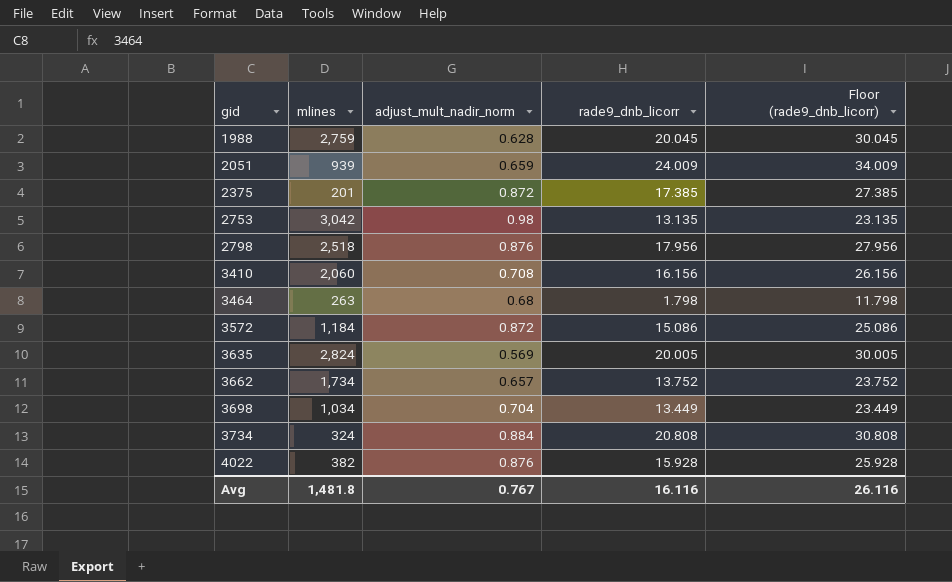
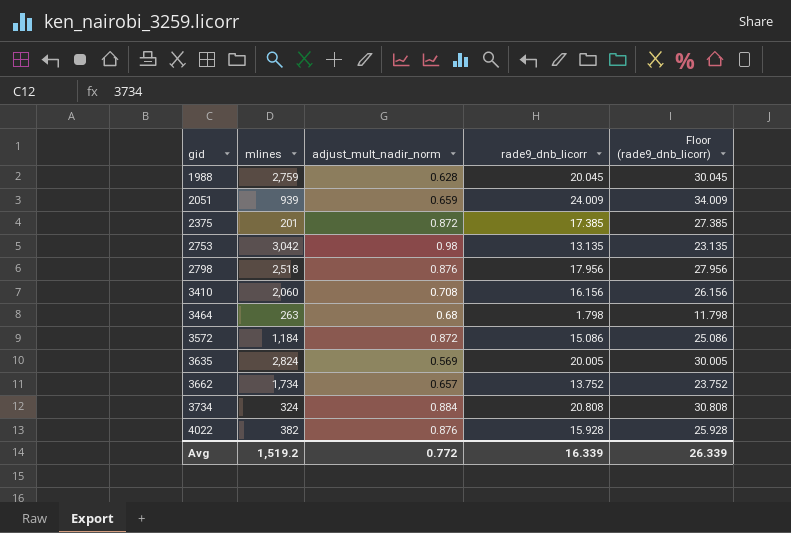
row 3698: 1,034 | 0.704 | 13.449 | 23.449 -> none
Avg | mlines: 1,481.8 -> 1,519.2
Avg | adjust_mult_nadir_norm: 0.767 -> 0.772
Avg | rade9_dnb_licorr: 16.116 -> 16.339
Avg | Floor (rade9_dnb_licorr): 26.116 -> 26.339

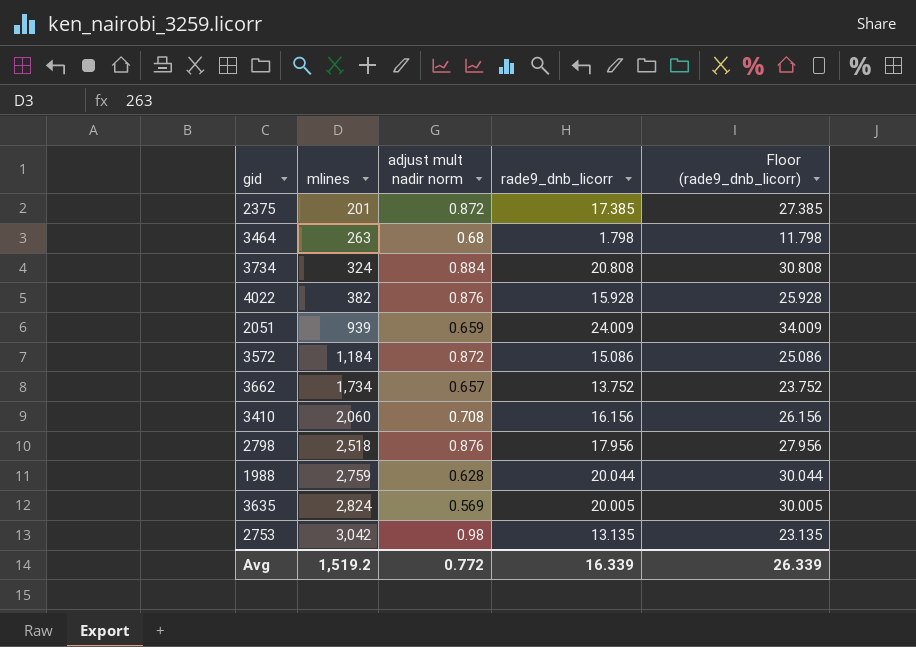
row order: gid ascending -> mlines ascending
column name: adjust_mult_nadir_norm -> adjust mult nadir norm
1988 | rade9_dnb_licorr: 20.045 -> 20.044
1988 | Floor (rade9_dnb_licorr): 30.045 -> 30.044

